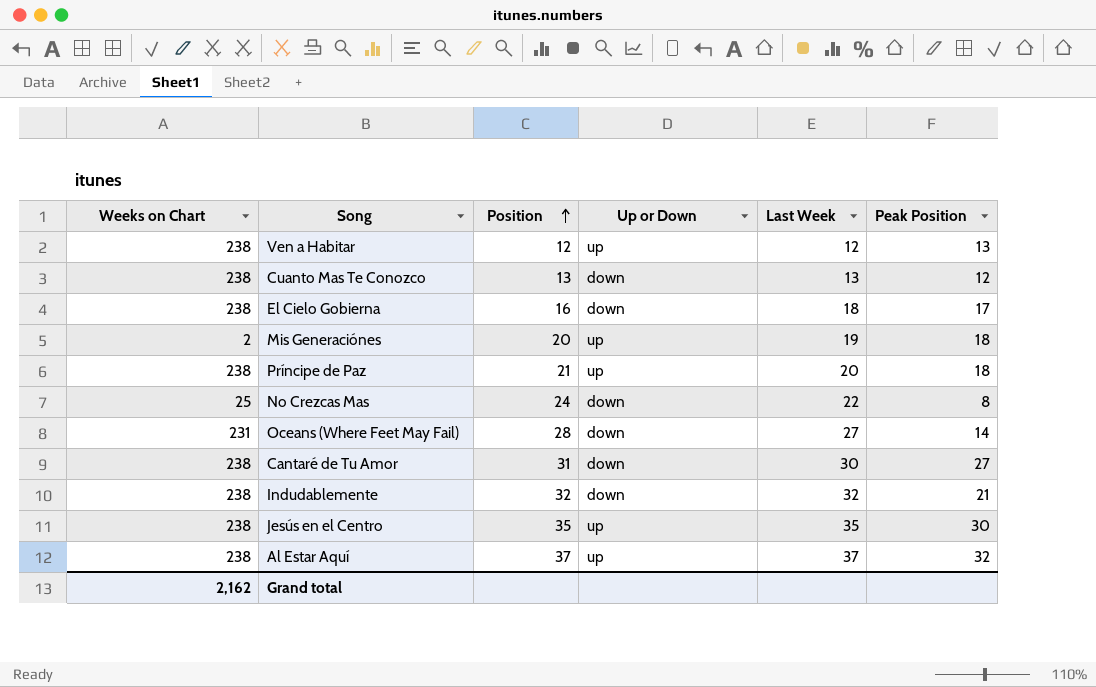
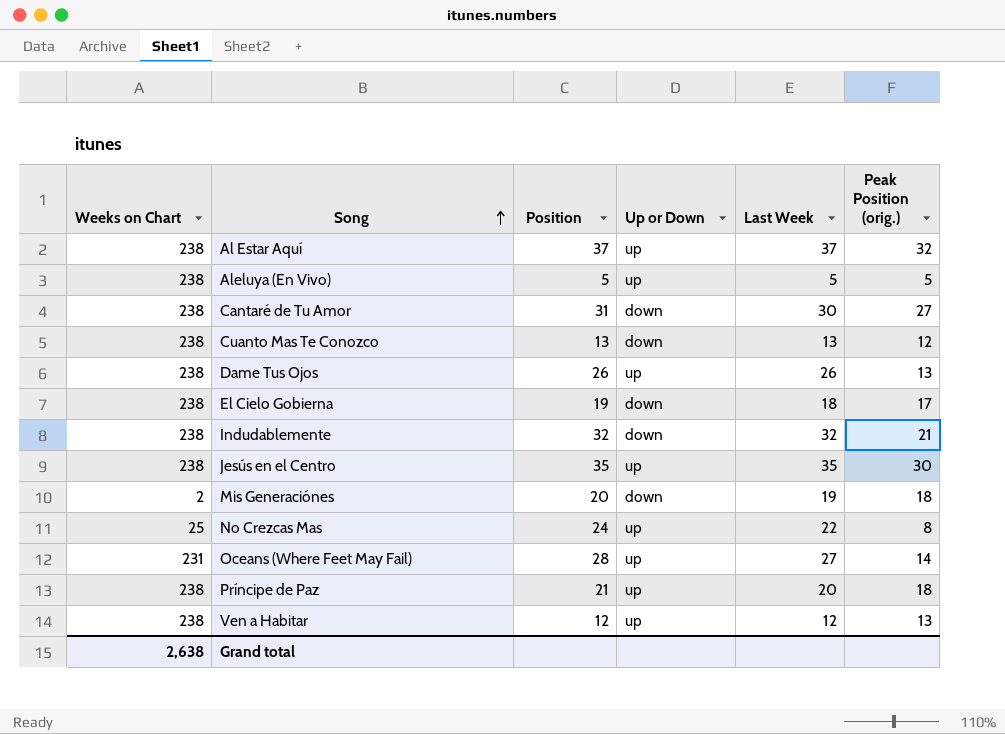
row order: Position ascending -> Song ascending
column name: Peak Position -> Peak Position (orig.)
row Aleluya (En Vivo): none -> 238 | 5 | up | 5 | 5
row Dame Tus Ojos: none -> 238 | 26 | up | 26 | 13
El Cielo Gobierna | Position: 16 -> 19
Mis Generaciónes | Up or Down: up -> down
No Crezcas Mas | Up or Down: down -> up
Oceans (Where Feet May Fail) | Up or Down: down -> up
Grand total | Weeks on Chart: 2,162 -> 2,638

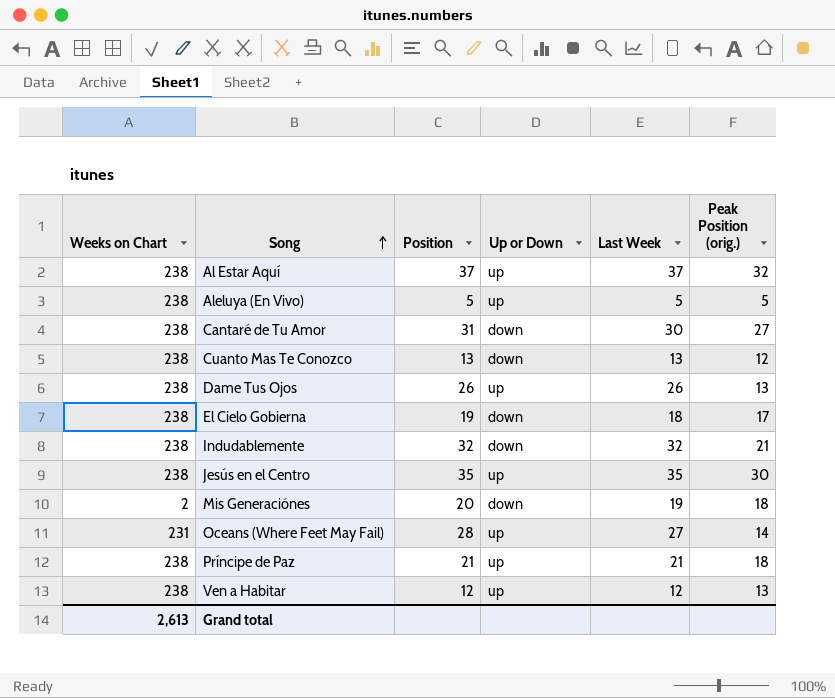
row No Crezcas Mas: 25 | 24 | up | 22 | 8 -> none
Príncipe de Paz | Last Week: 20 -> 21
Grand total | Weeks on Chart: 2,638 -> 2,613

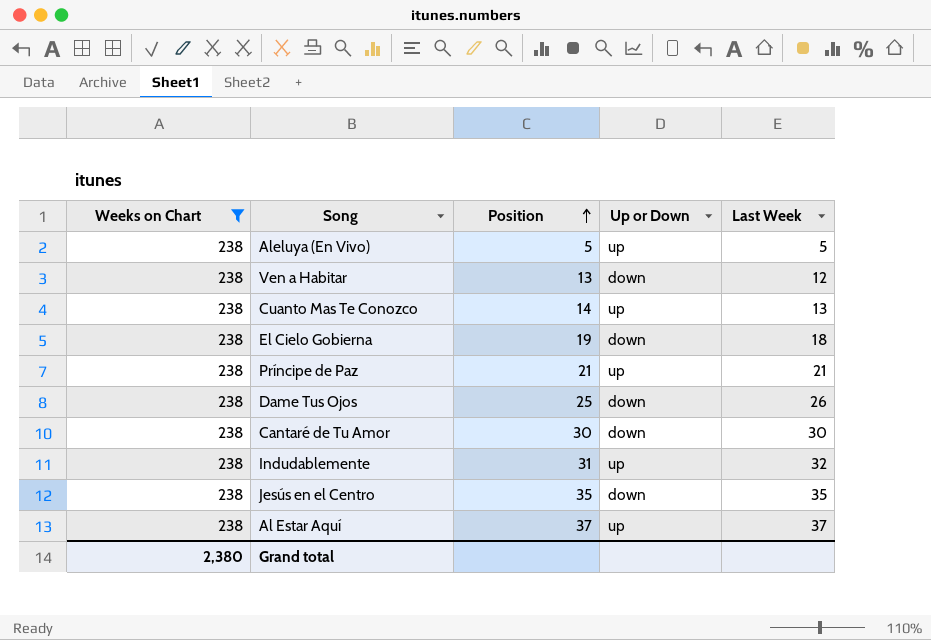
filter: none -> Weeks on Chart = 238
row order: Song ascending -> Position ascending
column Peak Position (orig.) | position: 6 -> none
Ven a Habitar | Position: 12 -> 13
Ven a Habitar | Up or Down: up -> down
Cuanto Mas Te Conozco | Position: 13 -> 14
Cuanto Mas Te Conozco | Up or Down: down -> up
Dame Tus Ojos | Position: 26 -> 25
Dame Tus Ojos | Up or Down: up -> down
Cantaré de Tu Amor | Position: 31 -> 30
Indudablemente | Position: 32 -> 31
Indudablemente | Up or Down: down -> up
Jesús en el Centro | Up or Down: up -> down
Grand total | Weeks on Chart: 2,613 -> 2,380

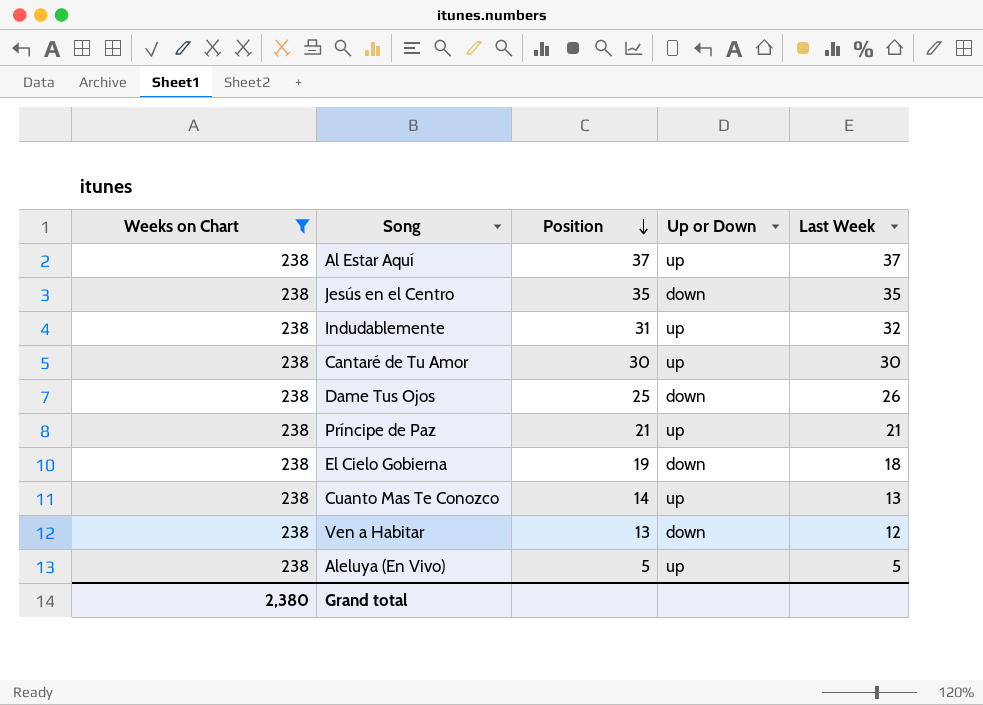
row order: Position ascending -> Position descending
Cantaré de Tu Amor | Up or Down: down -> up

